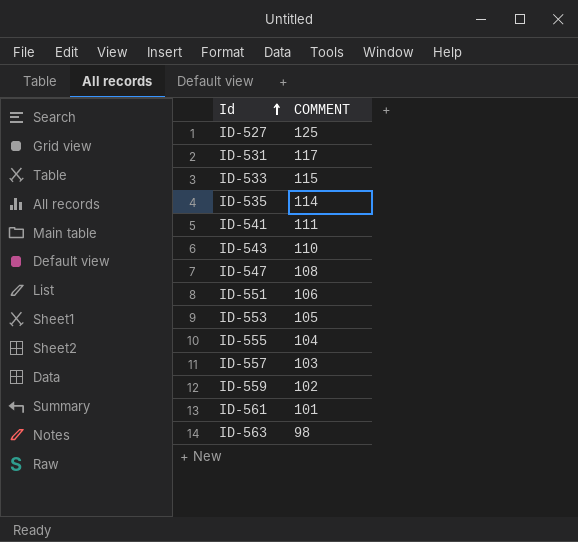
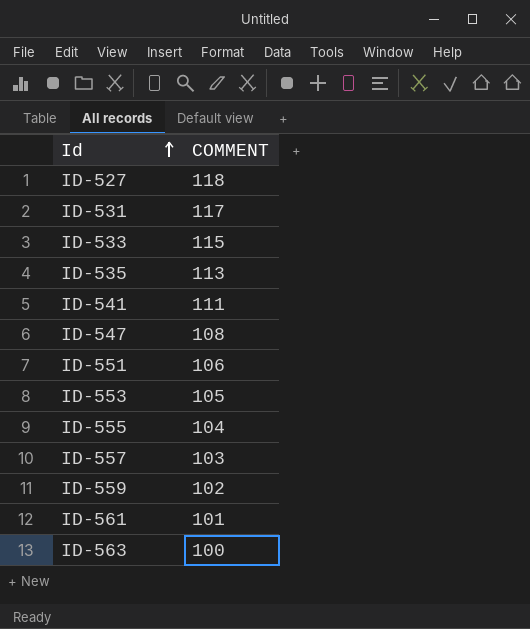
row ID-543: 110 -> none
ID-527 | COMMENT: 125 -> 118
ID-535 | COMMENT: 114 -> 113
ID-563 | COMMENT: 98 -> 100

